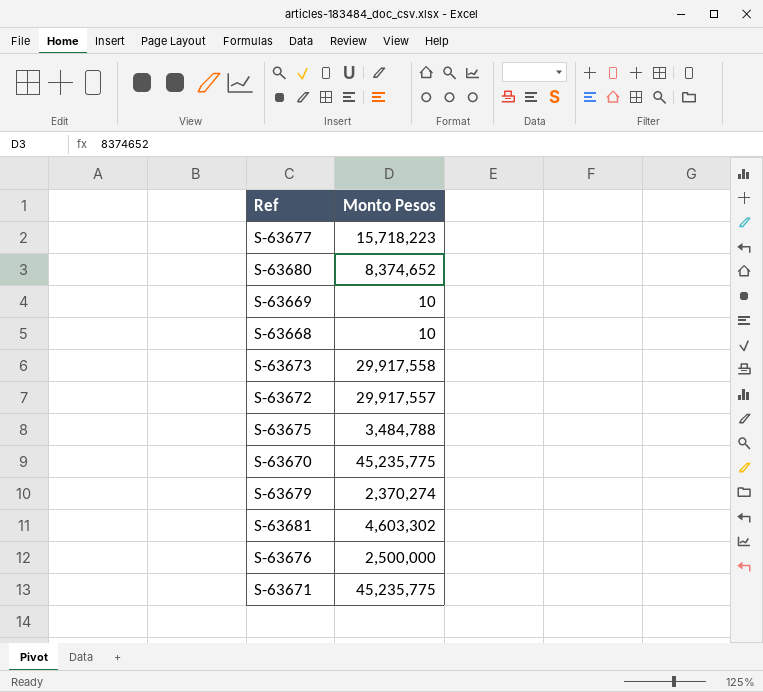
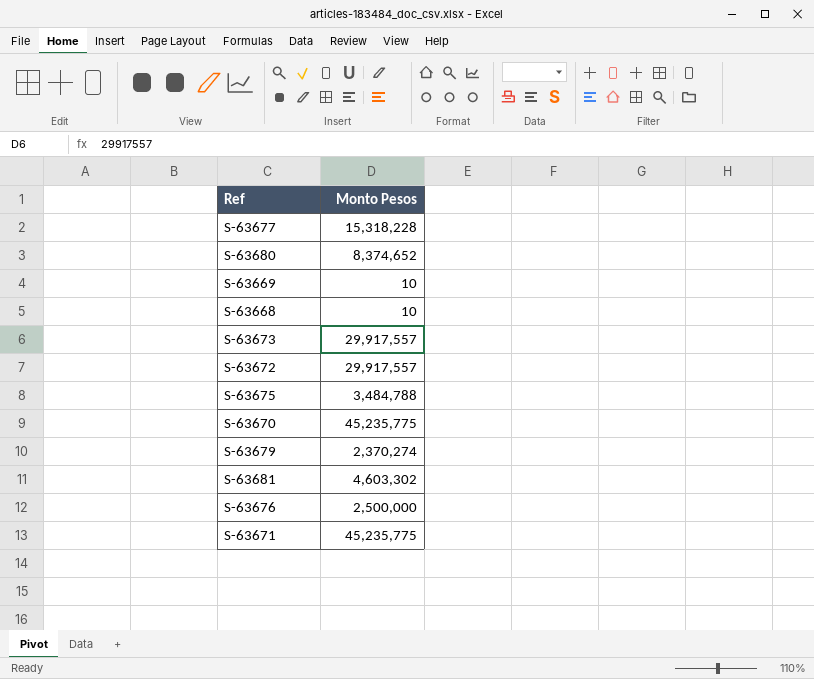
S-63677 | Monto Pesos: 15,718,223 -> 15,318,228
S-63673 | Monto Pesos: 29,917,558 -> 29,917,557

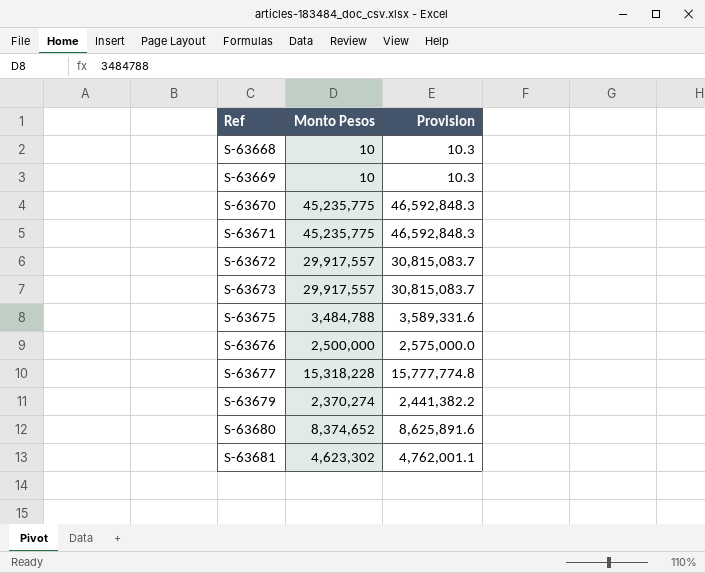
row order: none -> Ref ascending
column Provision | formula: none -> [Monto Pesos] * 1.03
S-63681 | Monto Pesos: 4,603,302 -> 4,623,302

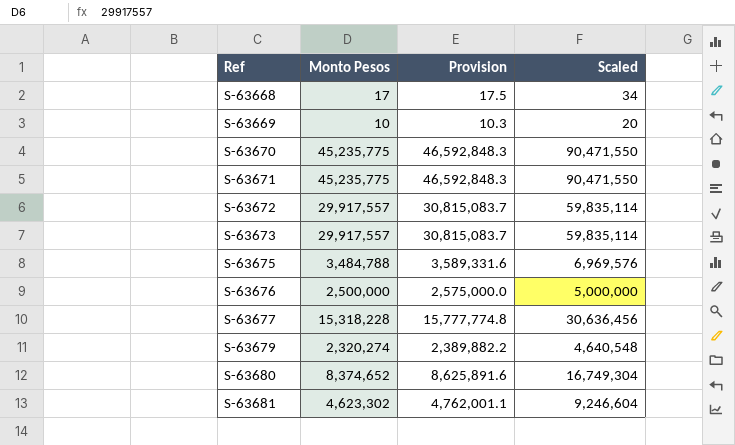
column Scaled | formula: none -> [Monto Pesos] * 2
S-63668 | Monto Pesos: 10 -> 17
S-63668 | Provision: 10.3 -> 17.5
S-63679 | Monto Pesos: 2,370,274 -> 2,320,274
S-63679 | Provision: 2,441,382.2 -> 2,389,882.2

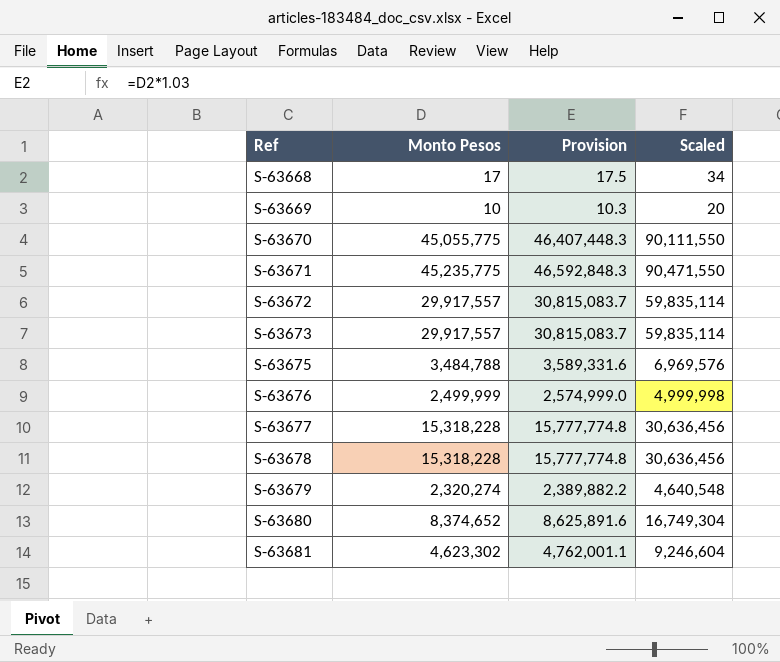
S-63670 | Monto Pesos: 45,235,775 -> 45,055,775
S-63670 | Provision: 46,592,848.3 -> 46,407,448.3
S-63670 | Scaled: 90,471,550 -> 90,111,550
S-63676 | Monto Pesos: 2,500,000 -> 2,499,999
S-63676 | Provision: 2,575,000.0 -> 2,574,999.0
S-63676 | Scaled: 5,000,000 -> 4,999,998
row S-63678: none -> 15,318,228 | 15,777,774.8 | 30,636,456

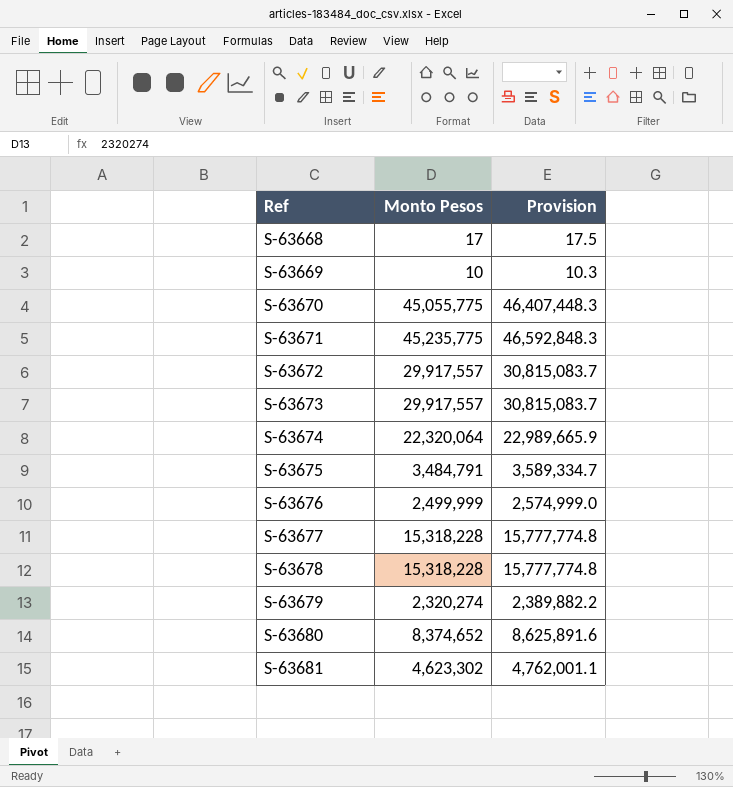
column Scaled | formula: [Monto Pesos] * 2 -> none
row S-63674: none -> 22,320,064 | 22,989,665.9
S-63675 | Monto Pesos: 3,484,788 -> 3,484,791
S-63675 | Provision: 3,589,331.6 -> 3,589,334.7

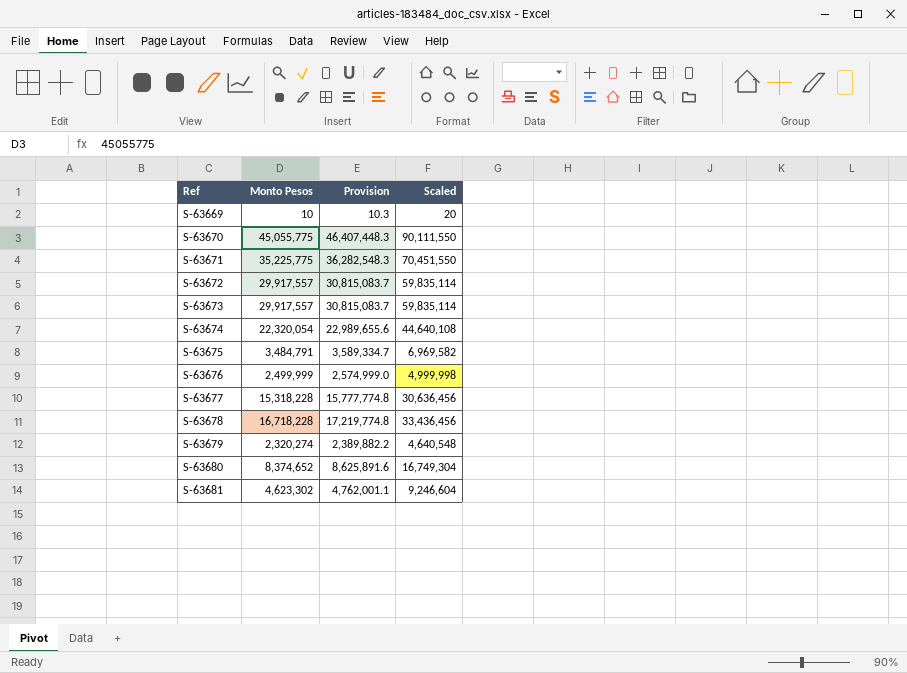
column Scaled | formula: none -> [Monto Pesos] * 2
row S-63668: 17 | 17.5 -> none
S-63671 | Monto Pesos: 45,235,775 -> 35,225,775
S-63671 | Provision: 46,592,848.3 -> 36,282,548.3
S-63674 | Monto Pesos: 22,320,064 -> 22,320,054
S-63674 | Provision: 22,989,665.9 -> 22,989,655.6
S-63678 | Monto Pesos: 15,318,228 -> 16,718,228
S-63678 | Provision: 15,777,774.8 -> 17,219,774.8

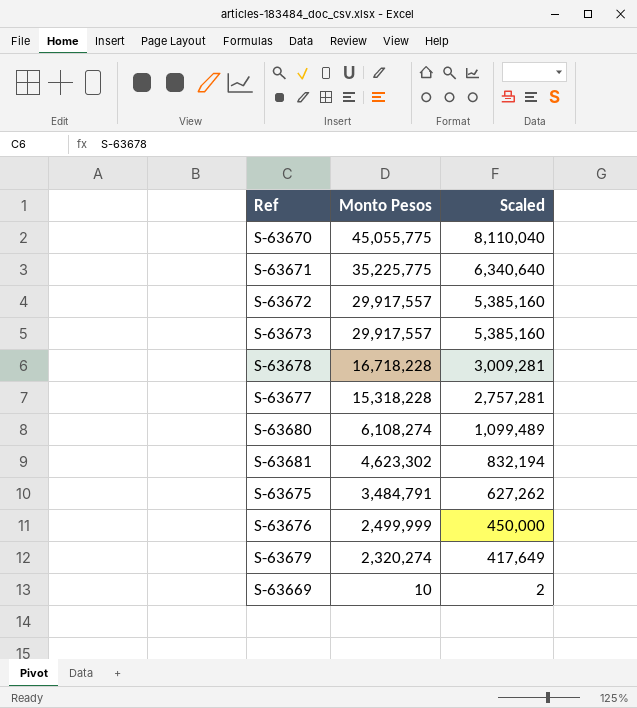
row order: Ref ascending -> Monto Pesos descending
column Provision | formula: [Monto Pesos] * 1.03 -> none
column Scaled | formula: [Monto Pesos] * 2 -> [Monto Pesos] * 0.18
row S-63674: 22,320,054 | 22,989,655.6 | 44,640,108 -> none
S-63680 | Monto Pesos: 8,374,652 -> 6,108,274

